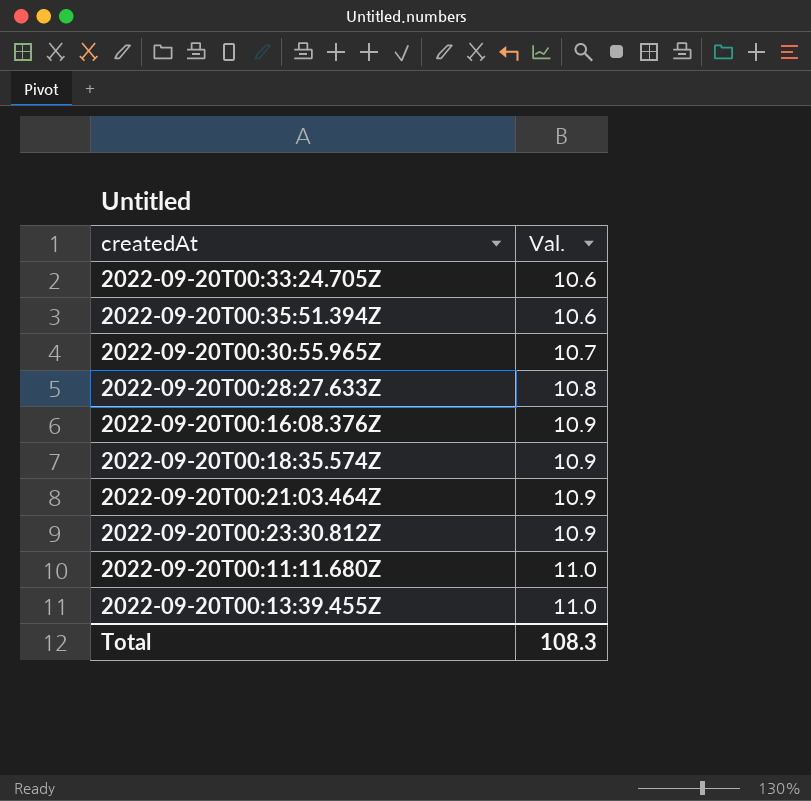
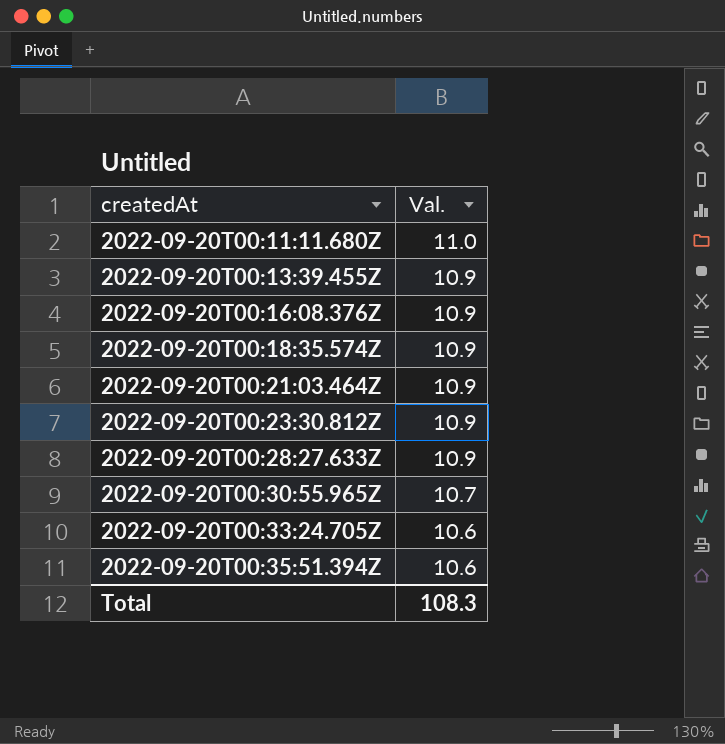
row order: Val. ascending -> createdAt ascending
2022-09-20T00:13:39.455Z | Val.: 11.0 -> 10.9
2022-09-20T00:28:27.633Z | Val.: 10.8 -> 10.9

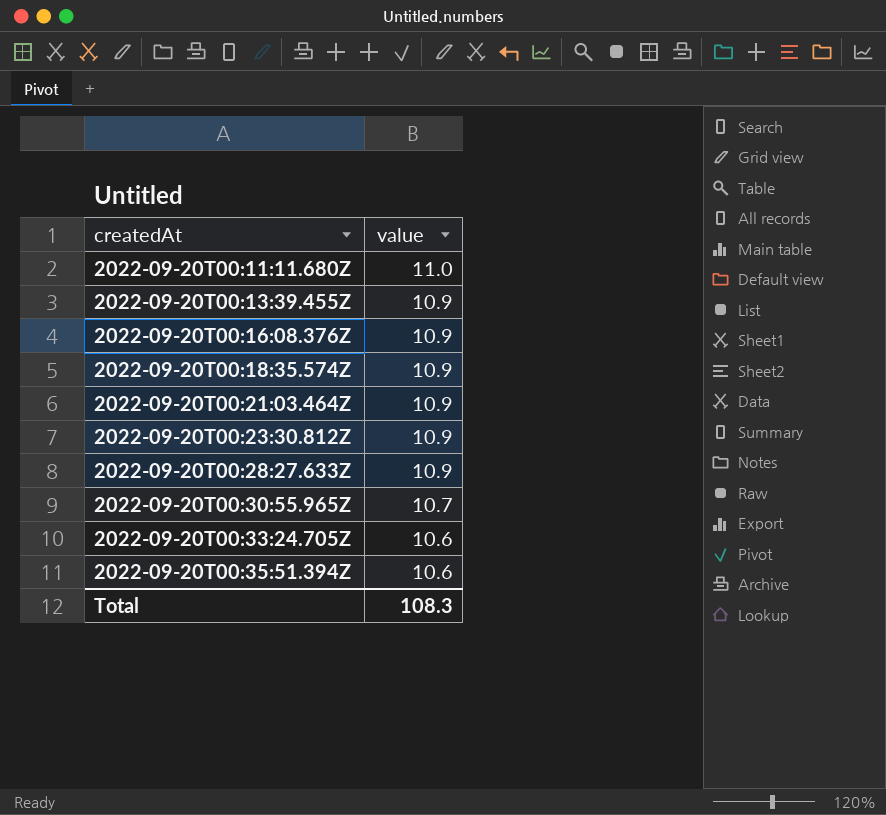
column name: Val. -> value

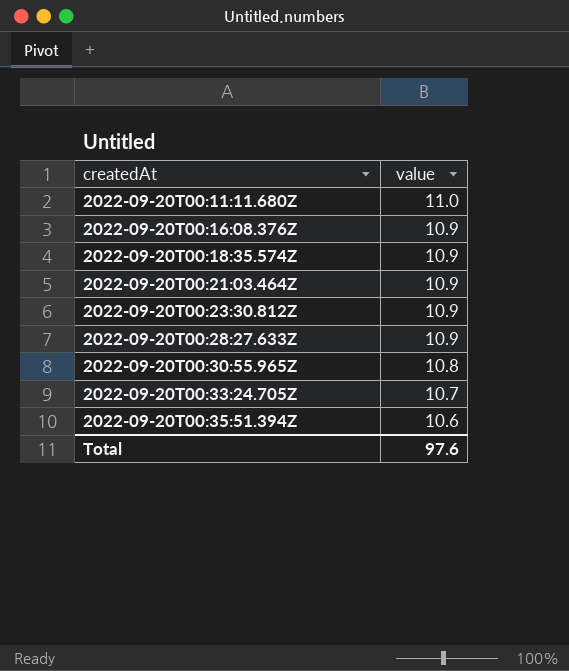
row 2022-09-20T00:13:39.455Z: 10.9 -> none
2022-09-20T00:30:55.965Z | value: 10.7 -> 10.8
2022-09-20T00:33:24.705Z | value: 10.6 -> 10.7
Total | value: 108.3 -> 97.6

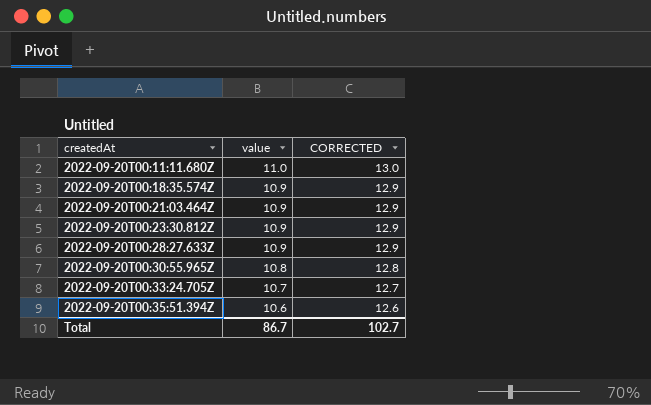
column CORRECTED | formula: none -> [value] + 2
row 2022-09-20T00:16:08.376Z: 10.9 -> none
Total | value: 97.6 -> 86.7

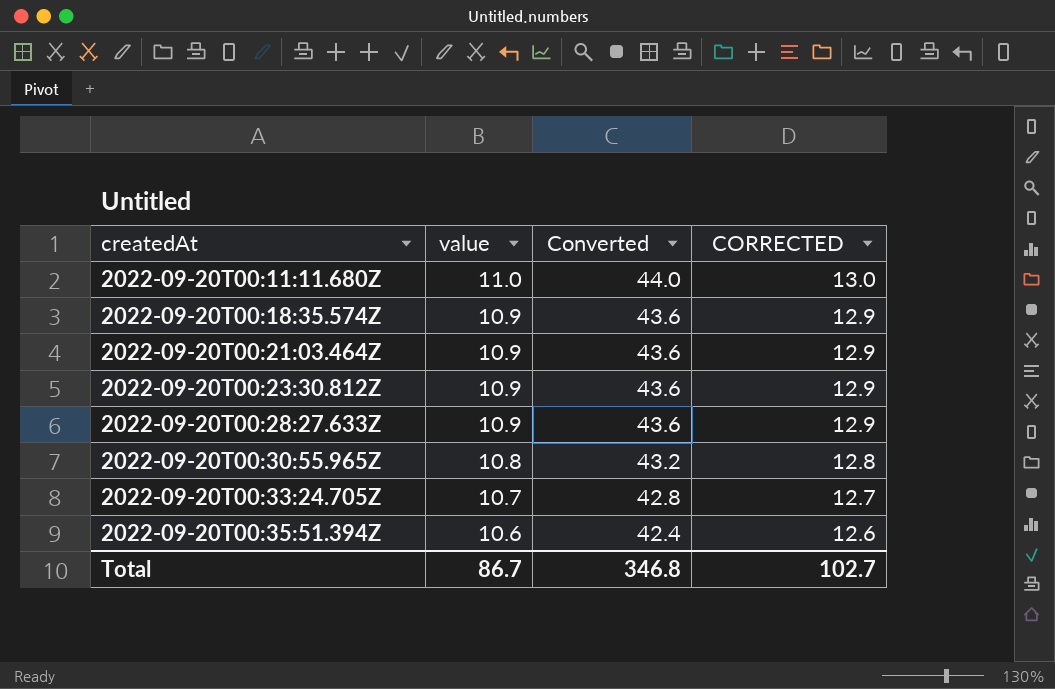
column Converted | formula: none -> [value] * 4

